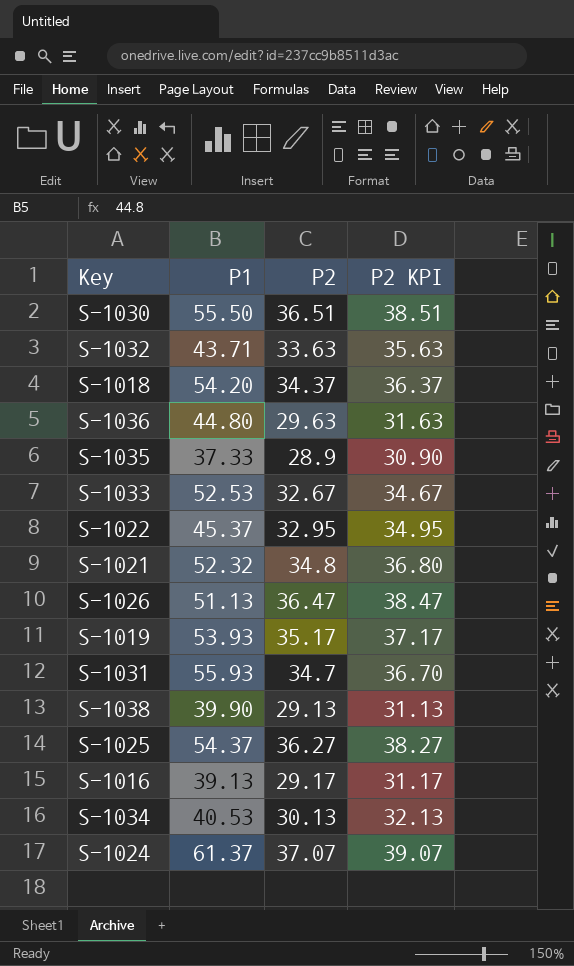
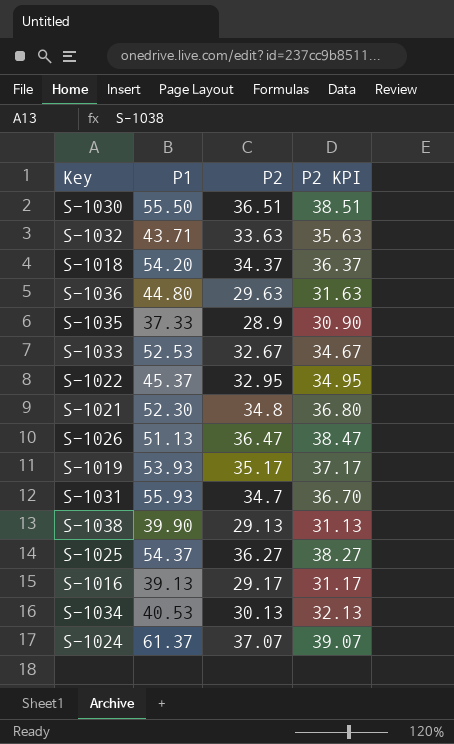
S-1021 | P1: 52.32 -> 52.30

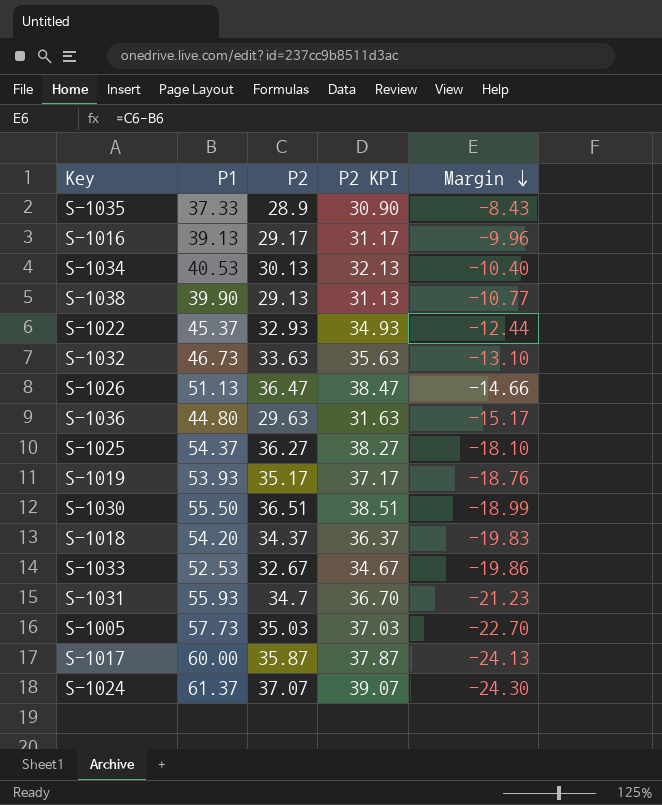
row order: none -> Margin descending
column Margin | formula: none -> [P2] - [P1]
row S-1021: 52.30 | 34.8 | 36.80 -> none
S-1022 | P2: 32.95 -> 32.93
S-1022 | P2 KPI: 34.95 -> 34.93
S-1032 | P1: 43.71 -> 46.73
row S-1005: none -> 57.73 | 35.03 | 37.03 | -22.70
row S-1017: none -> 60.00 | 35.87 | 37.87 | -24.13

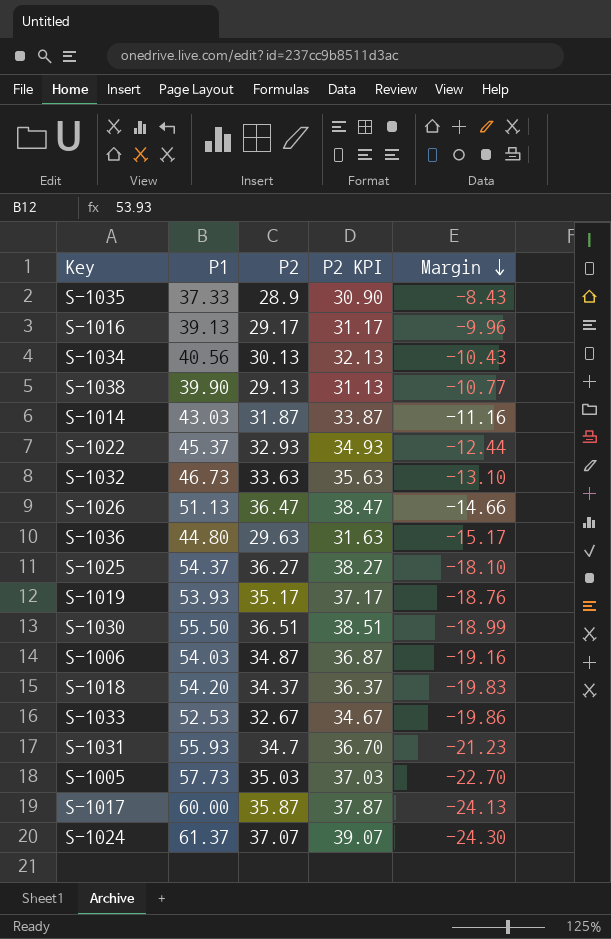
S-1034 | P1: 40.53 -> 40.56
S-1034 | Margin: -10.40 -> -10.43
row S-1014: none -> 43.03 | 31.87 | 33.87 | -11.16
row S-1006: none -> 54.03 | 34.87 | 36.87 | -19.16

